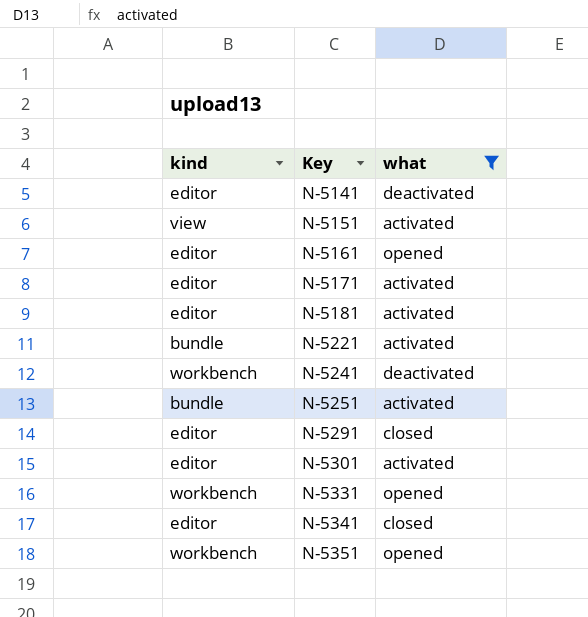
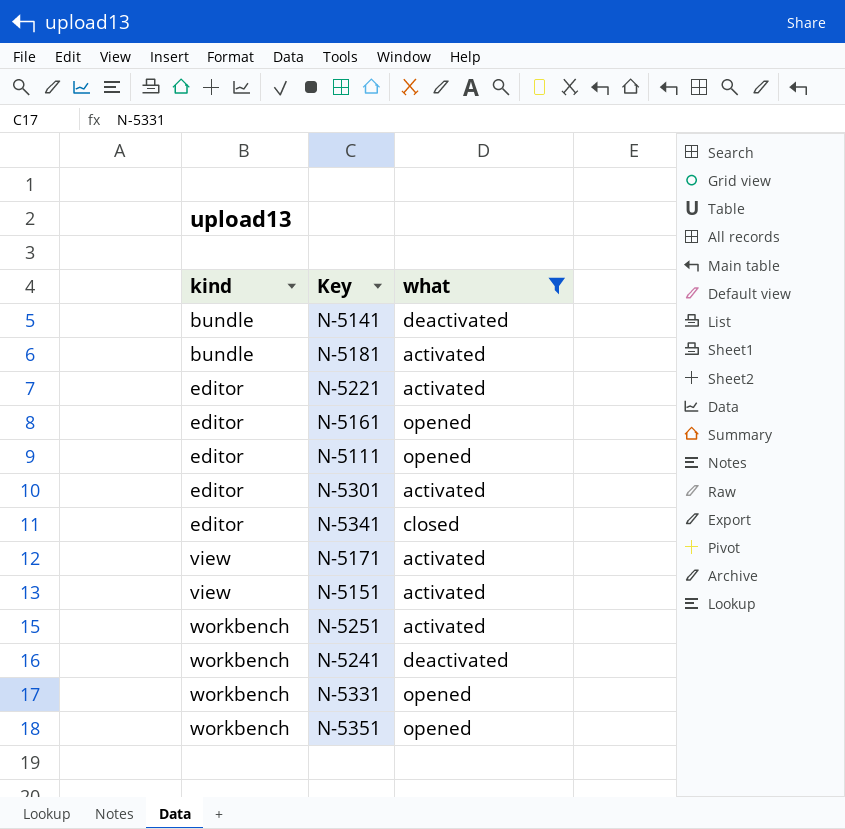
row order: Key ascending -> kind ascending
row N-5291: editor | closed -> none
N-5141 | kind: editor -> bundle
N-5181 | kind: editor -> bundle
N-5221 | kind: bundle -> editor
row N-5111: none -> editor | opened
N-5171 | kind: editor -> view
N-5251 | kind: bundle -> workbench

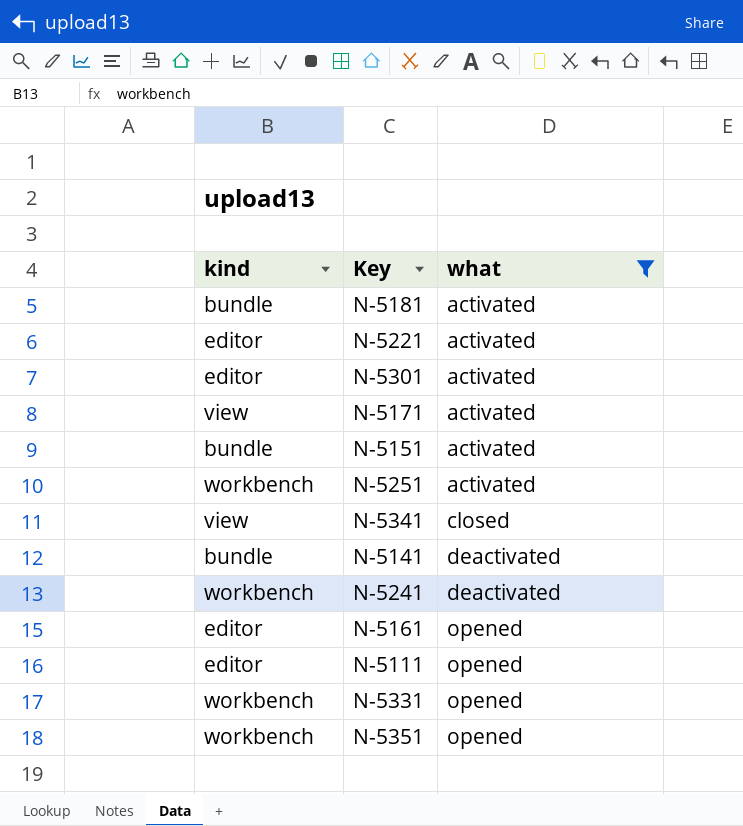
row order: kind ascending -> what ascending
N-5151 | kind: view -> bundle
N-5341 | kind: editor -> view

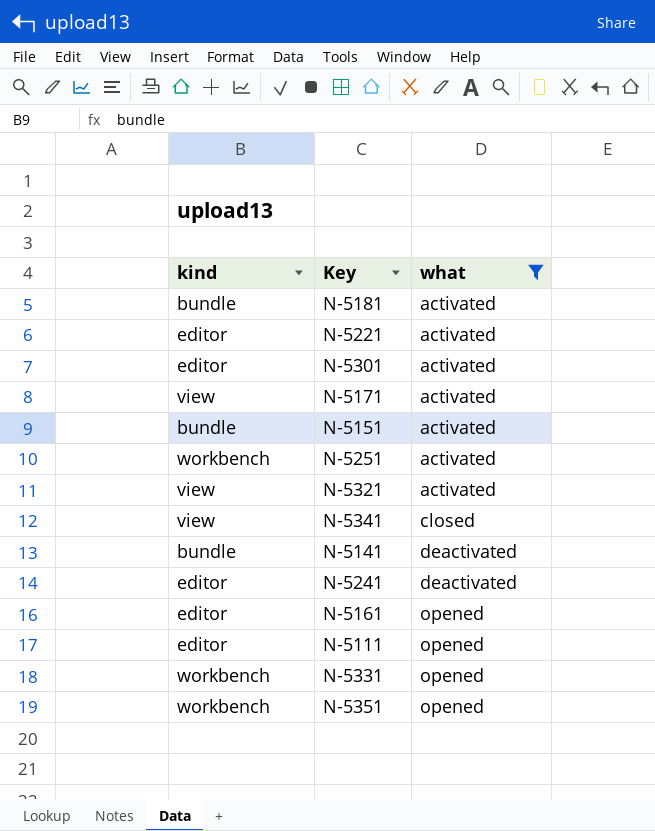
row N-5321: none -> view | activated
N-5241 | kind: workbench -> editor

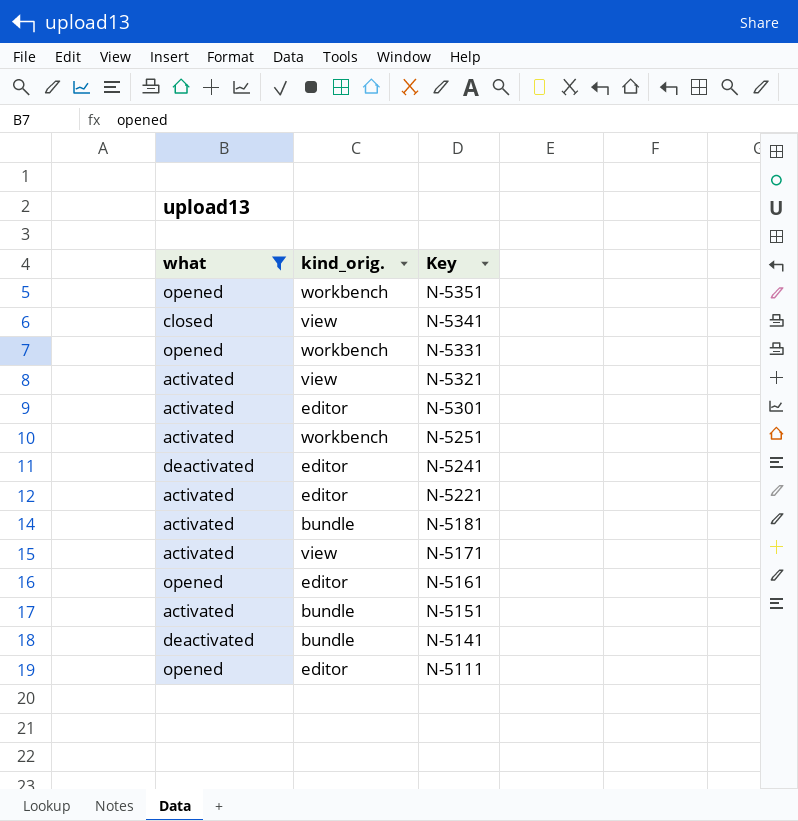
row order: what ascending -> Key descending
column what | position: 3 -> 1
column name: kind -> kind_orig.

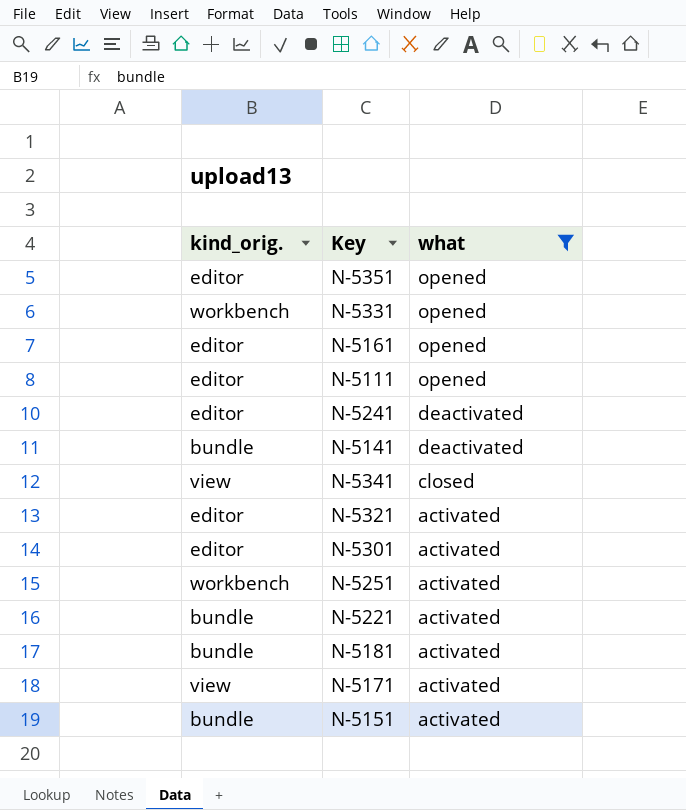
row order: Key descending -> what descending
column what | position: 1 -> 3
N-5351 | kind_orig.: workbench -> editor
N-5321 | kind_orig.: view -> editor
N-5221 | kind_orig.: editor -> bundle

